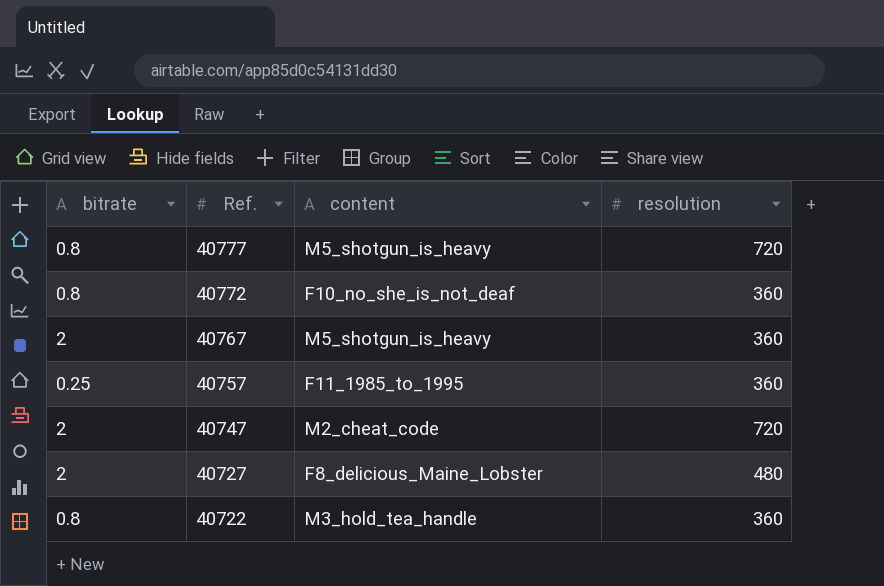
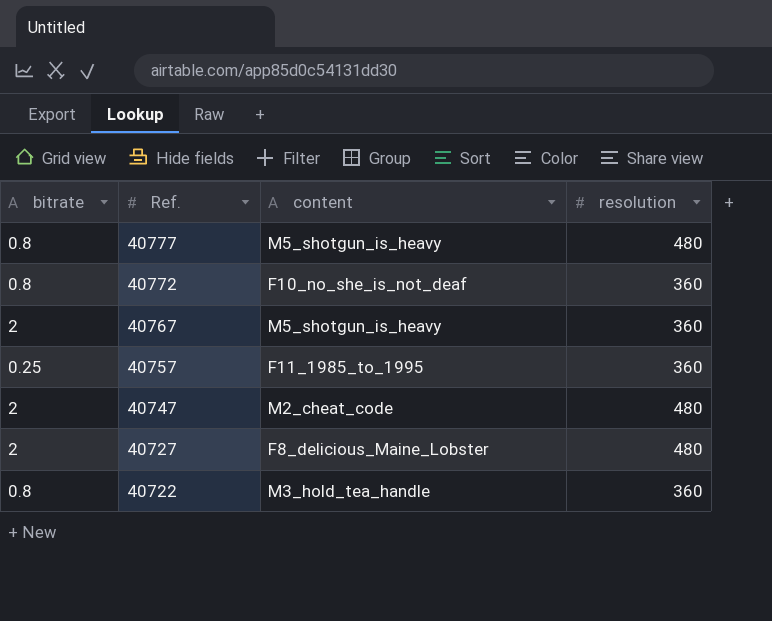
40777 | resolution: 720 -> 480
40747 | resolution: 720 -> 480

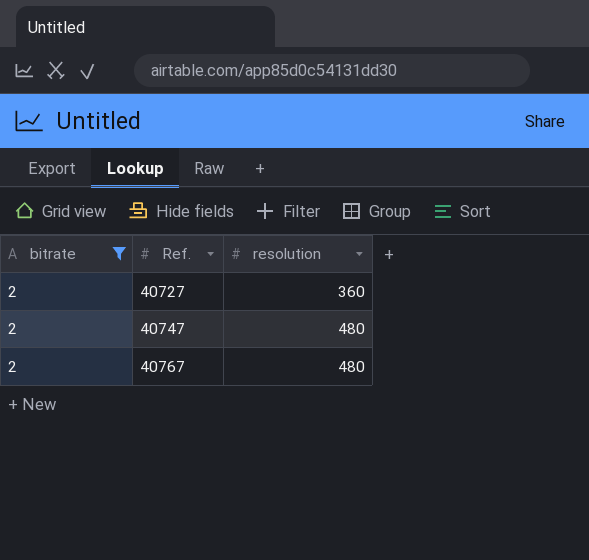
filter: none -> bitrate = 2
row order: Ref. descending -> Ref. ascending
column content | position: 3 -> none
40727 | resolution: 480 -> 360
40767 | resolution: 360 -> 480

